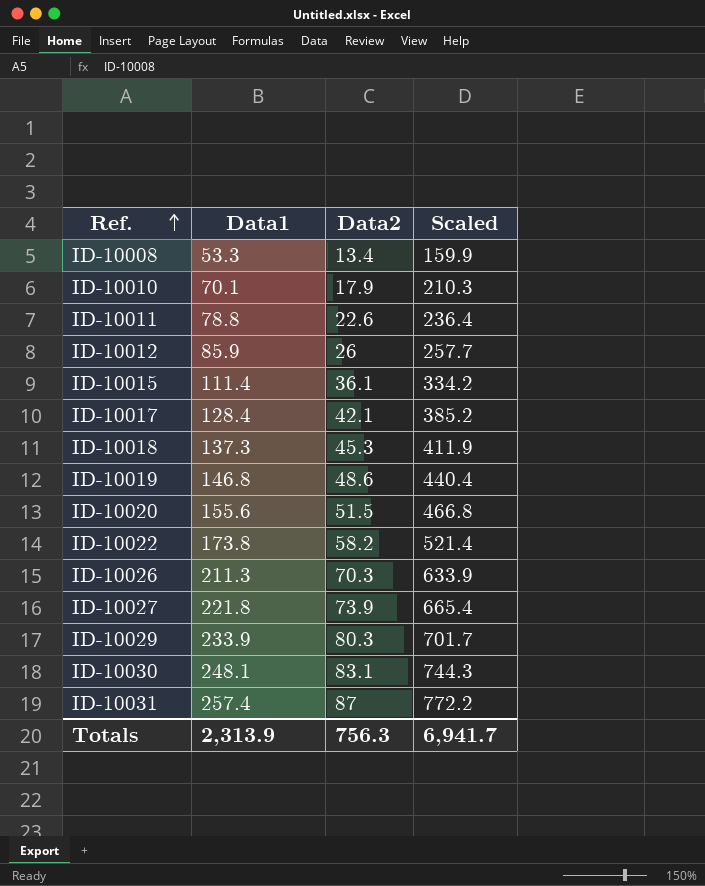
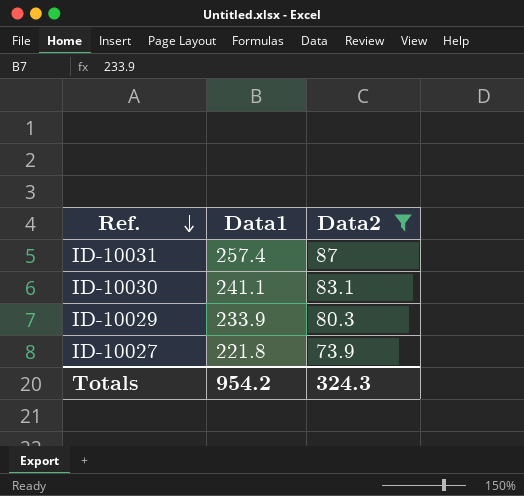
filter: none -> Data2 >= 73.9
row order: Ref. ascending -> Ref. descending
column Scaled | formula: [Data1] * 3 -> none
ID-10030 | Data1: 248.1 -> 241.1
Totals | Data1: 2,313.9 -> 954.2
Totals | Data2: 756.3 -> 324.3

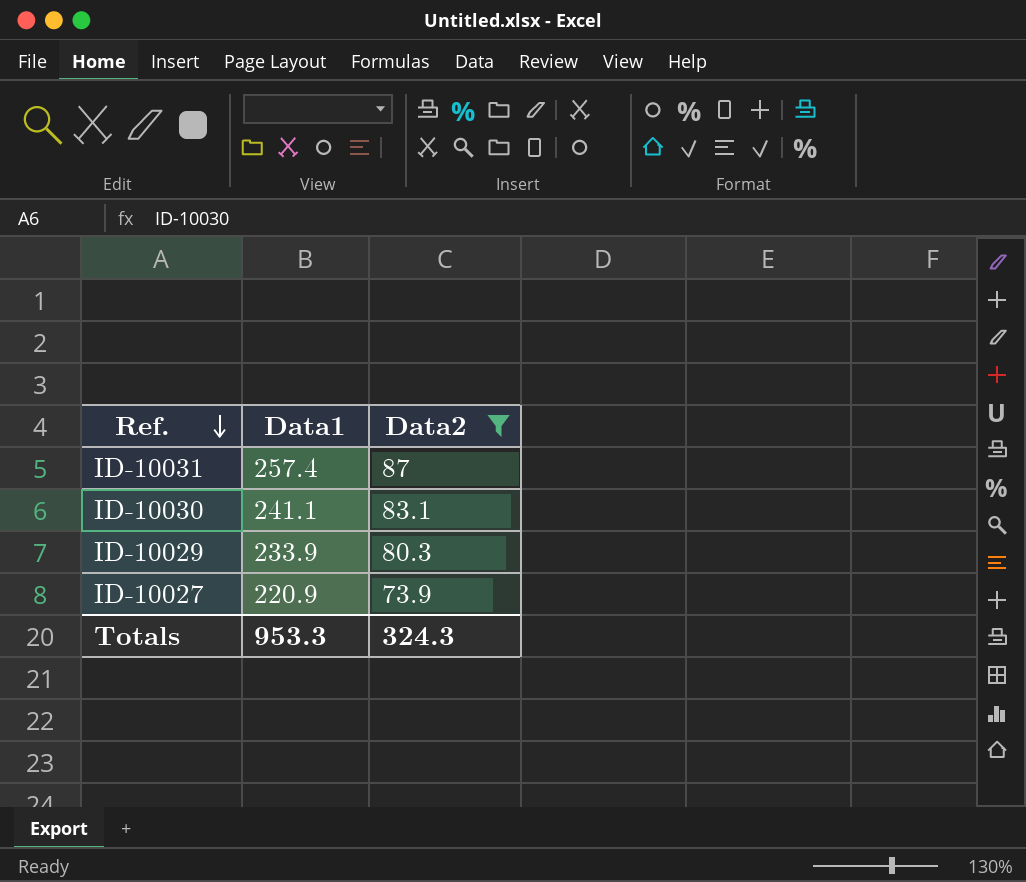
ID-10027 | Data1: 221.8 -> 220.9
Totals | Data1: 954.2 -> 953.3

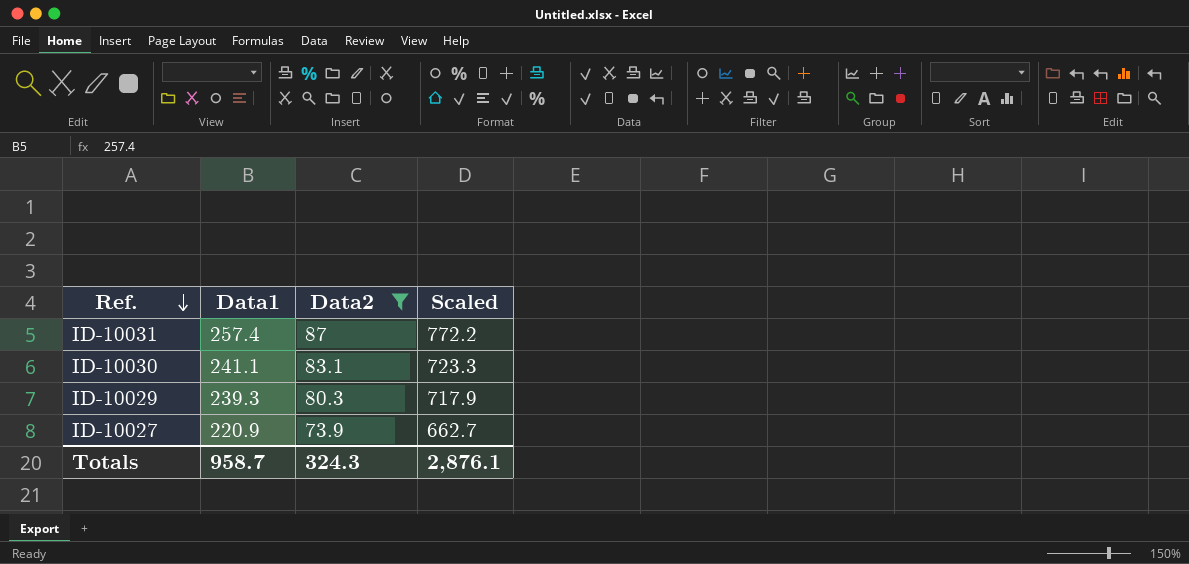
column Scaled | formula: none -> [Data1] * 3
ID-10029 | Data1: 233.9 -> 239.3
Totals | Data1: 953.3 -> 958.7

